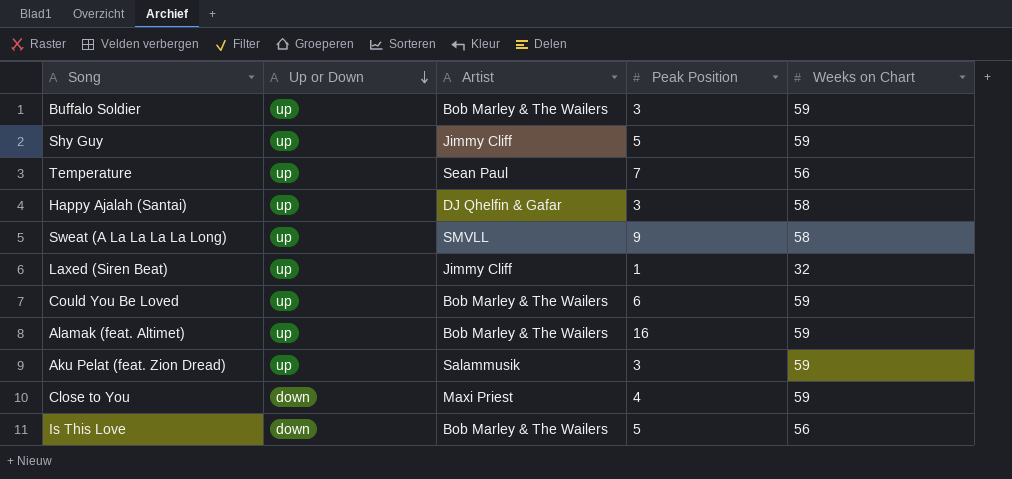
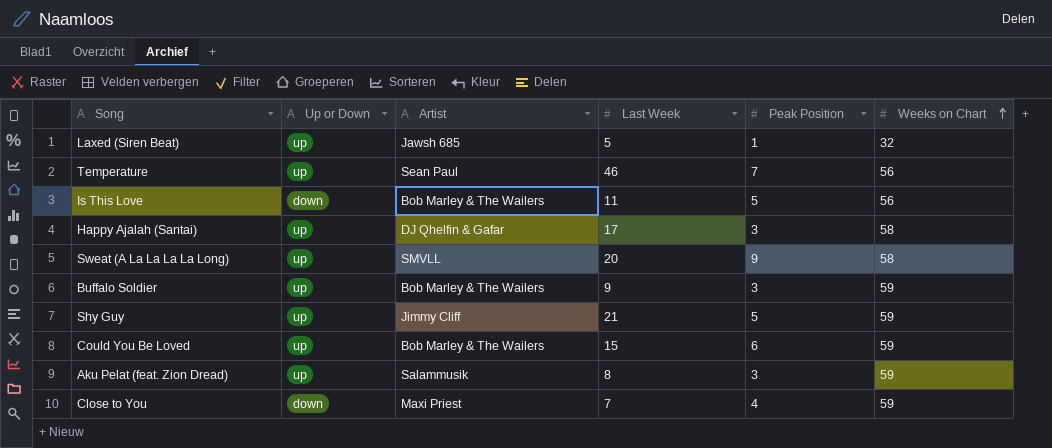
row order: Up or Down descending -> Weeks on Chart ascending
column Last Week | position: none -> 4
row Alamak (feat. Altimet): up | Bob Marley & The Wailers | 16 | 59 -> none
Laxed (Siren Beat) | Artist: Jimmy Cliff -> Jawsh 685

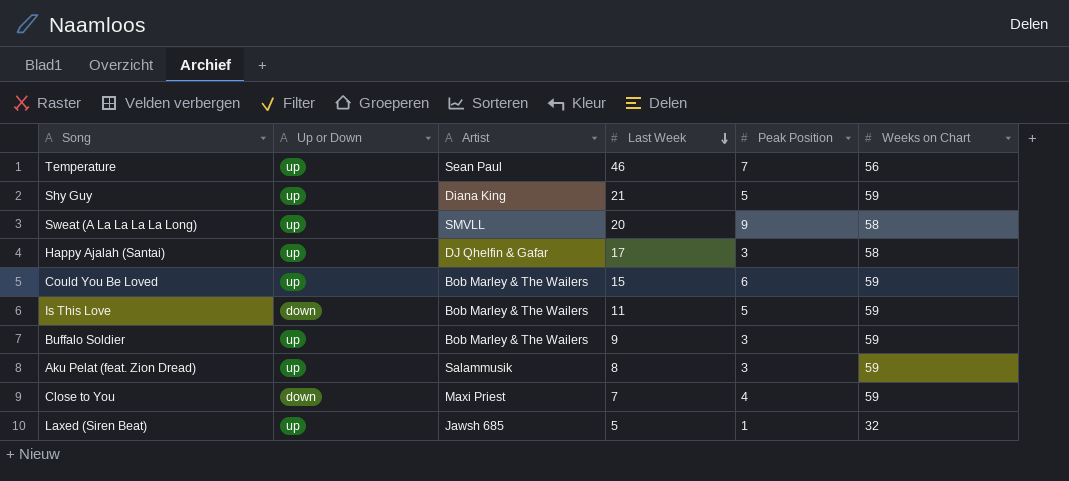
row order: Weeks on Chart ascending -> Last Week descending
Shy Guy | Artist: Jimmy Cliff -> Diana King
Is This Love | Weeks on Chart: 56 -> 59

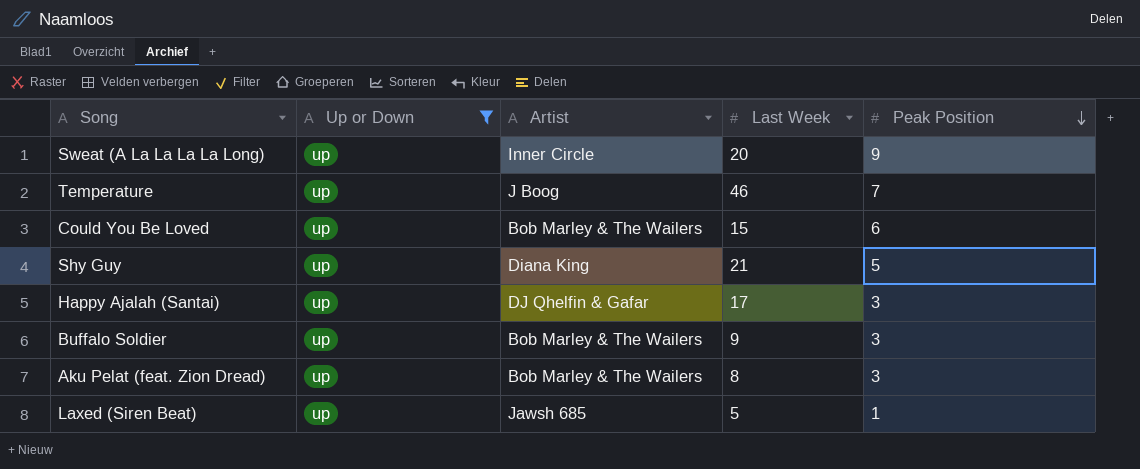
filter: none -> Up or Down = up
row order: Last Week descending -> Peak Position descending
column Weeks on Chart | position: 6 -> none
Sweat (A La La La La Long) | Artist: SMVLL -> Inner Circle
Temperature | Artist: Sean Paul -> J Boog
Aku Pelat (feat. Zion Dread) | Artist: Salammusik -> Bob Marley & The Wailers

